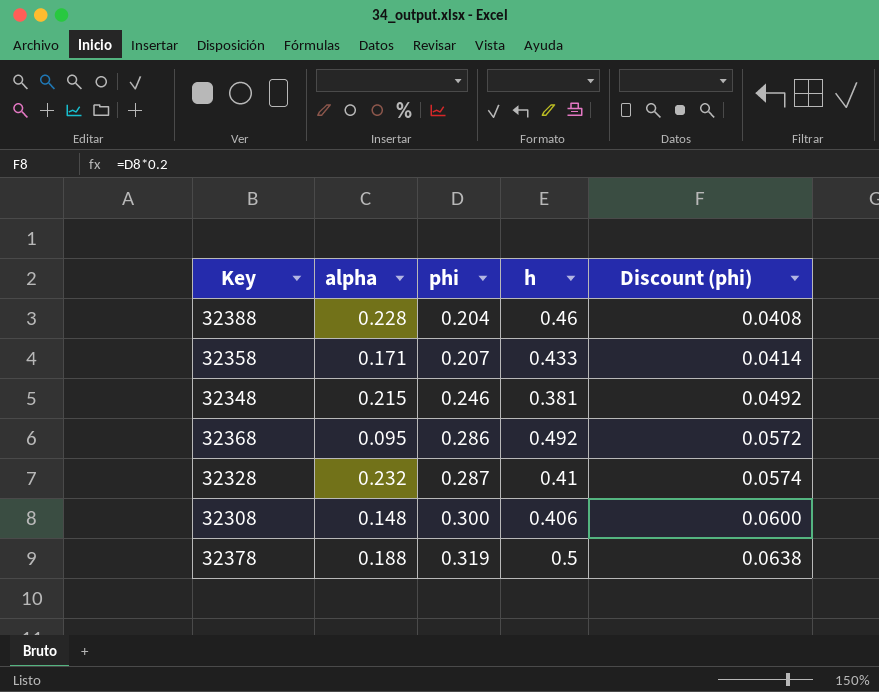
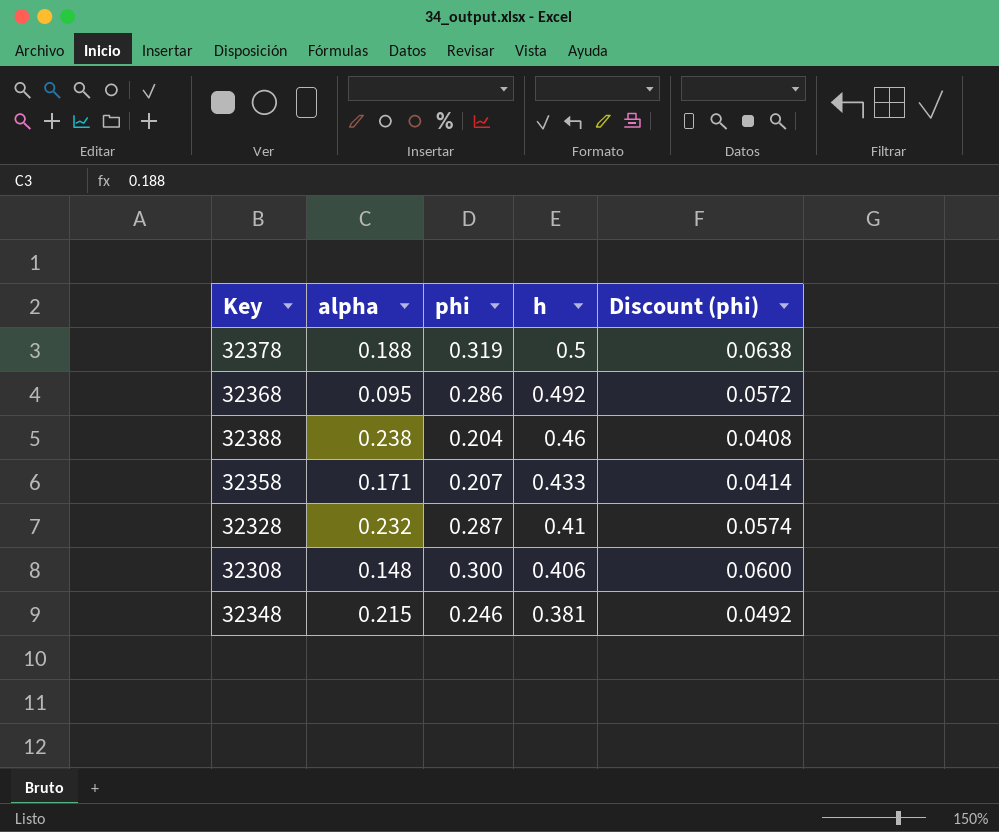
row order: phi ascending -> h descending
32388 | alpha: 0.228 -> 0.238

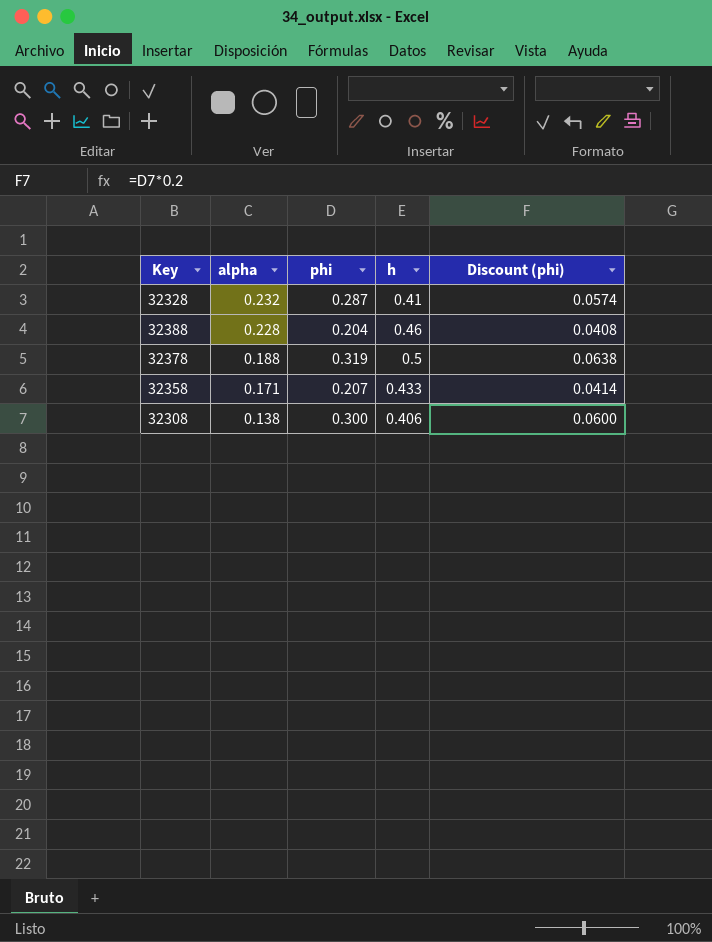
row order: h descending -> alpha descending
row 32368: 0.095 | 0.286 | 0.492 | 0.0572 -> none
row 32348: 0.215 | 0.246 | 0.381 | 0.0492 -> none
32388 | alpha: 0.238 -> 0.228
32308 | alpha: 0.148 -> 0.138

